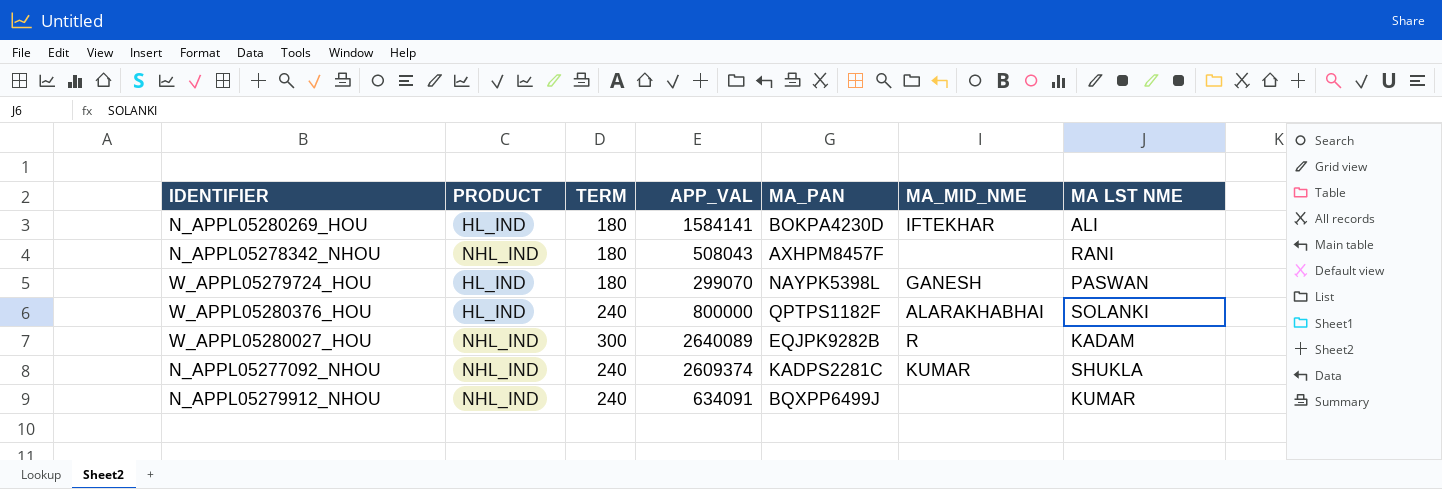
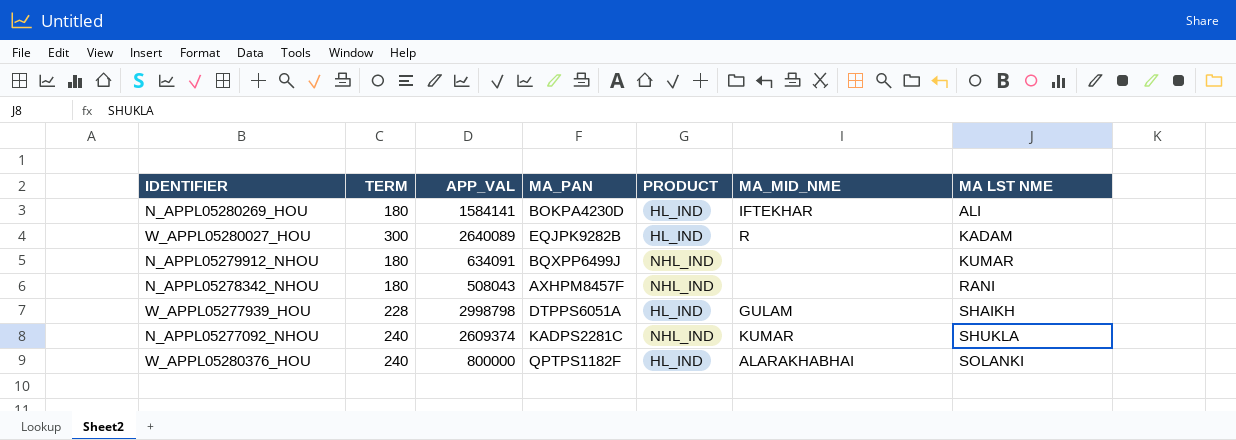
row order: none -> MA LST NME ascending
column PRODUCT | position: 2 -> 5
row W_APPL05279724_HOU: HL_IND | 180 | 299070 | NAYPK5398L | GANESH | PASWAN -> none
W_APPL05280027_HOU | PRODUCT: NHL_IND -> HL_IND
N_APPL05279912_NHOU | TERM: 240 -> 180
row W_APPL05277939_HOU: none -> 228 | 2998798 | DTPPS6051A | HL_IND | GULAM | SHAIKH

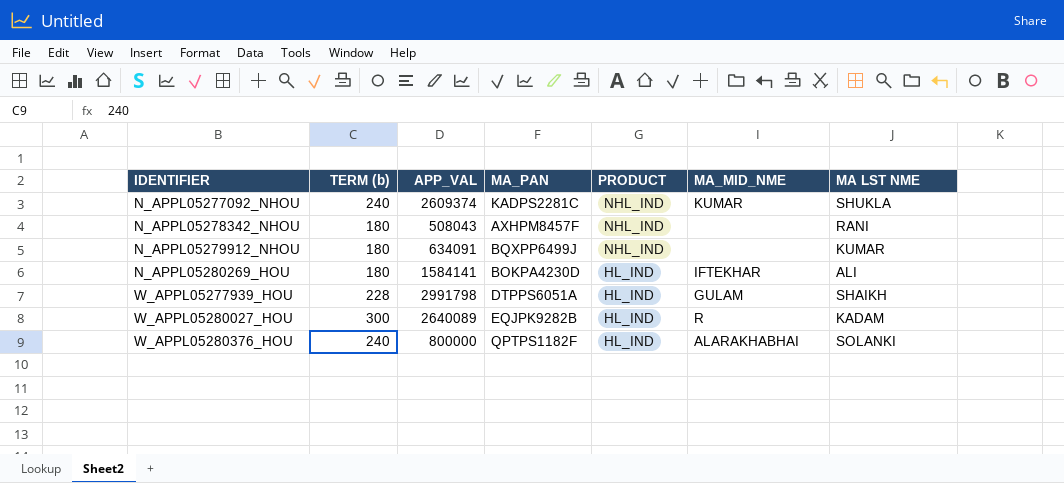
row order: MA LST NME ascending -> IDENTIFIER ascending
column name: TERM -> TERM (b)
W_APPL05277939_HOU | APP_VAL: 2998798 -> 2991798

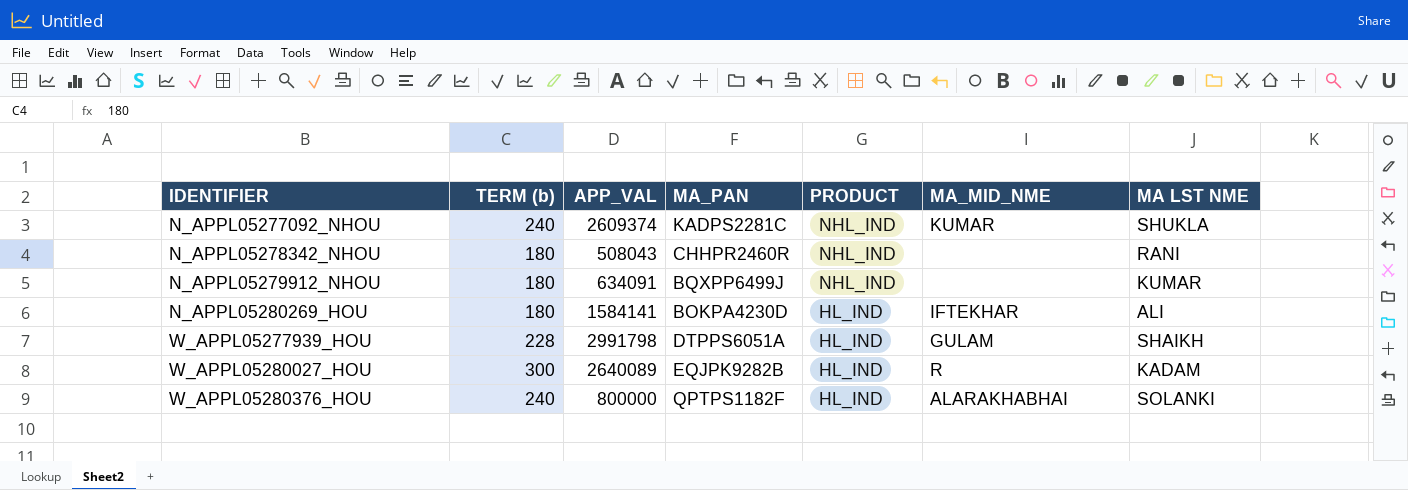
N_APPL05278342_NHOU | MA_PAN: AXHPM8457F -> CHHPR2460R

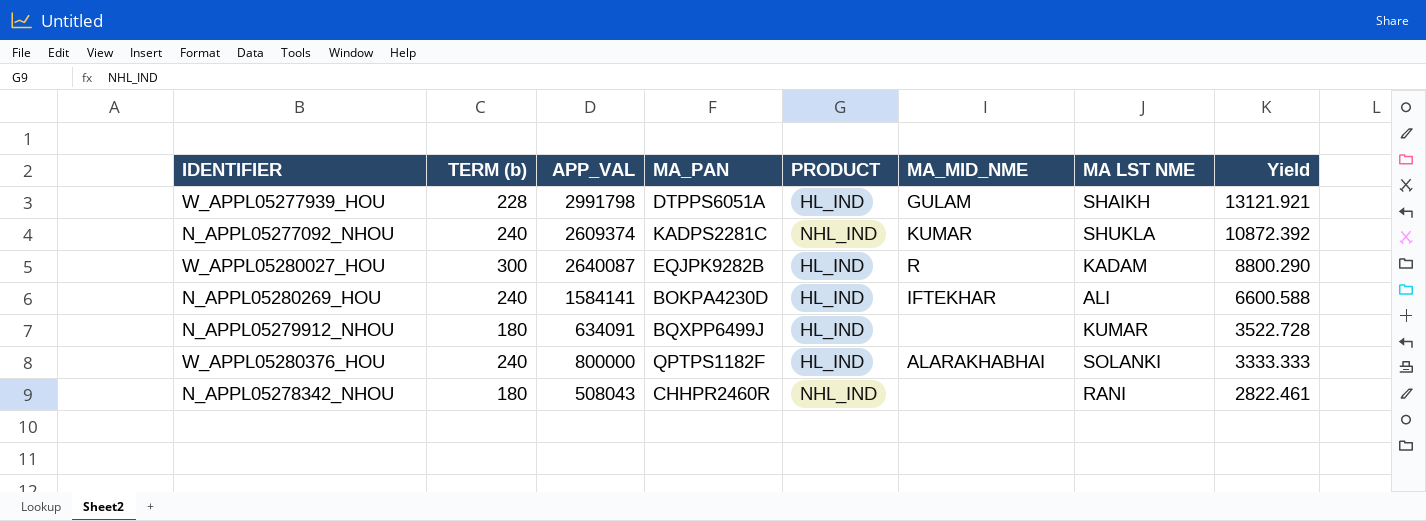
row order: IDENTIFIER ascending -> Yield descending
column Yield | formula: none -> [APP_VAL] / [TERM (b)]
W_APPL05280027_HOU | APP_VAL: 2640089 -> 2640087
N_APPL05280269_HOU | TERM (b): 180 -> 240
N_APPL05279912_NHOU | PRODUCT: NHL_IND -> HL_IND

